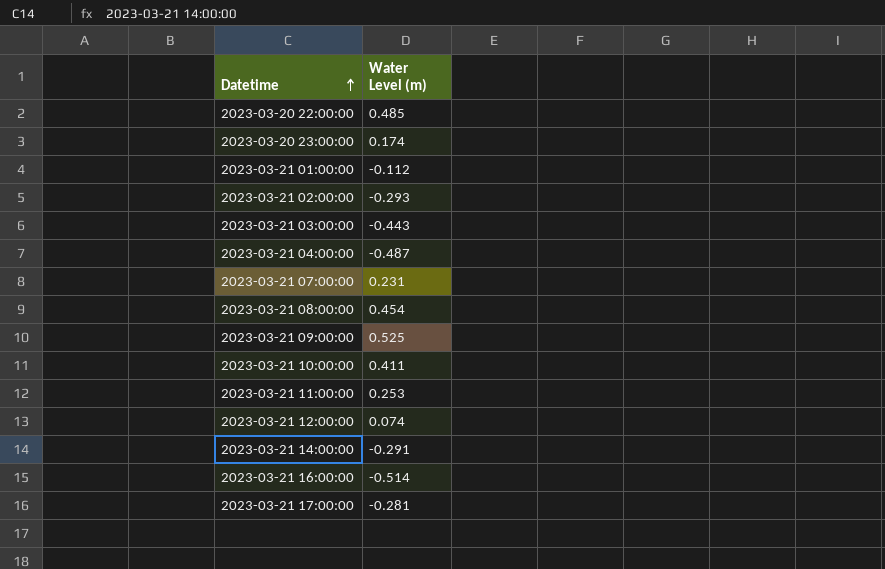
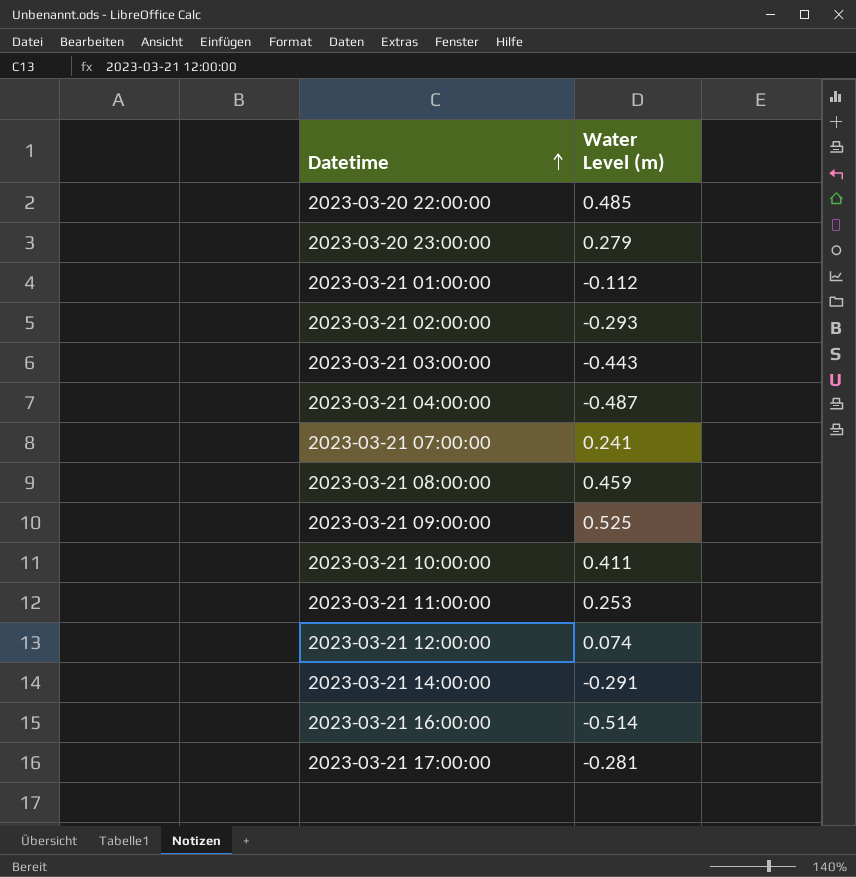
2023-03-20 23:00:00 | Water Level (m): 0.174 -> 0.279
2023-03-21 07:00:00 | Water Level (m): 0.231 -> 0.241
2023-03-21 08:00:00 | Water Level (m): 0.454 -> 0.459

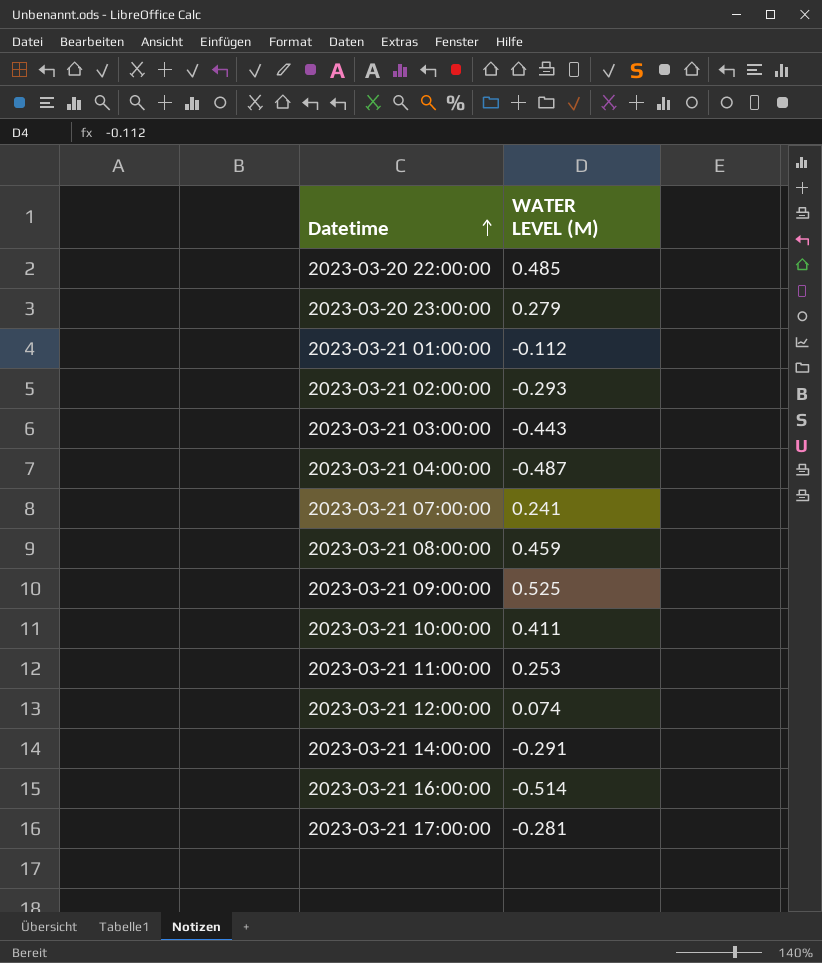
column name: Water Level (m) -> WATER LEVEL (M)

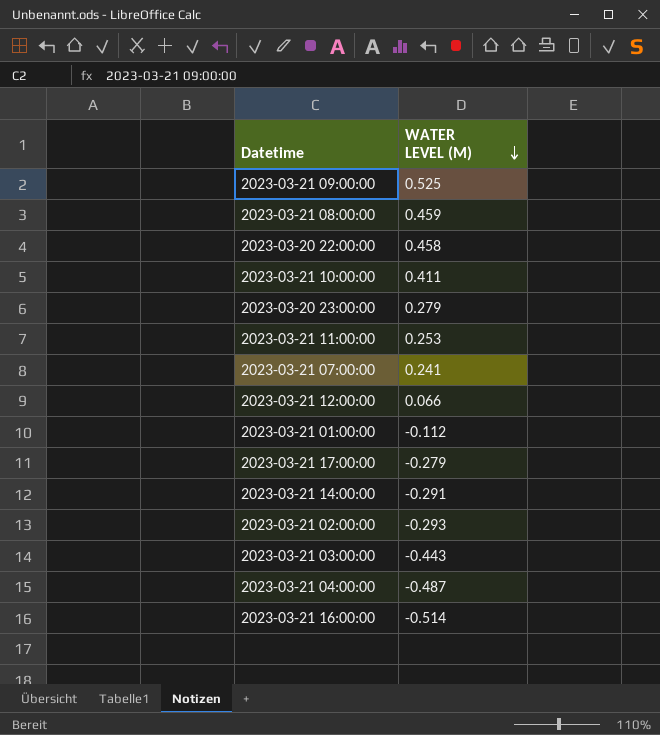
row order: Datetime ascending -> WATER LEVEL (M) descending
2023-03-20 22:00:00 | WATER LEVEL (M): 0.485 -> 0.458
2023-03-21 12:00:00 | WATER LEVEL (M): 0.074 -> 0.066
2023-03-21 17:00:00 | WATER LEVEL (M): -0.281 -> -0.279

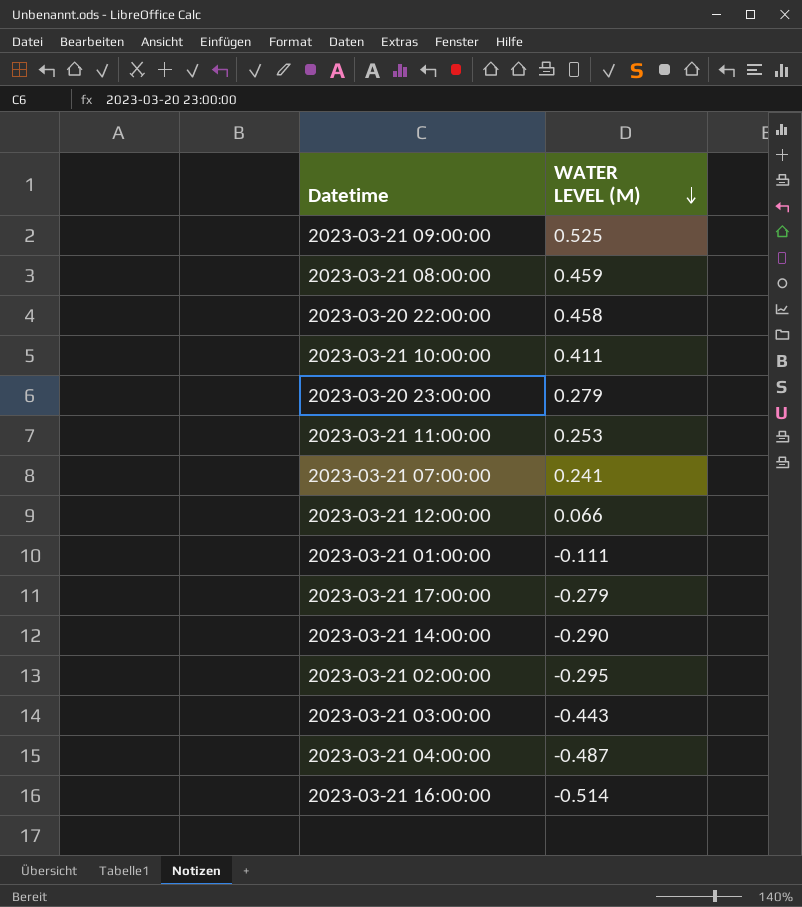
2023-03-21 01:00:00 | WATER LEVEL (M): -0.112 -> -0.111
2023-03-21 14:00:00 | WATER LEVEL (M): -0.291 -> -0.290
2023-03-21 02:00:00 | WATER LEVEL (M): -0.293 -> -0.295

